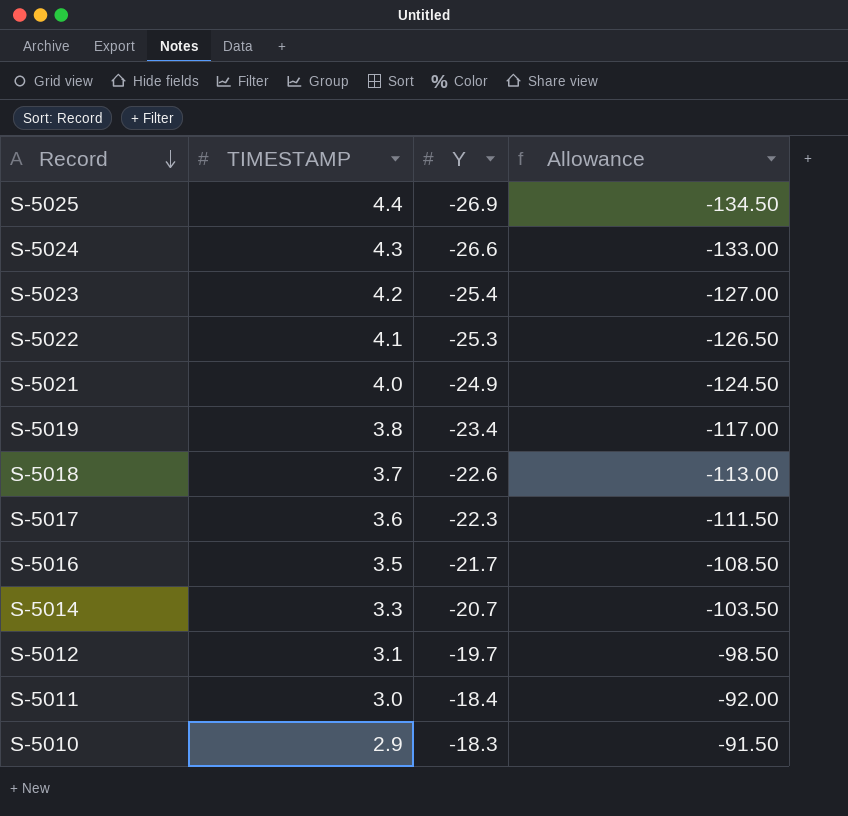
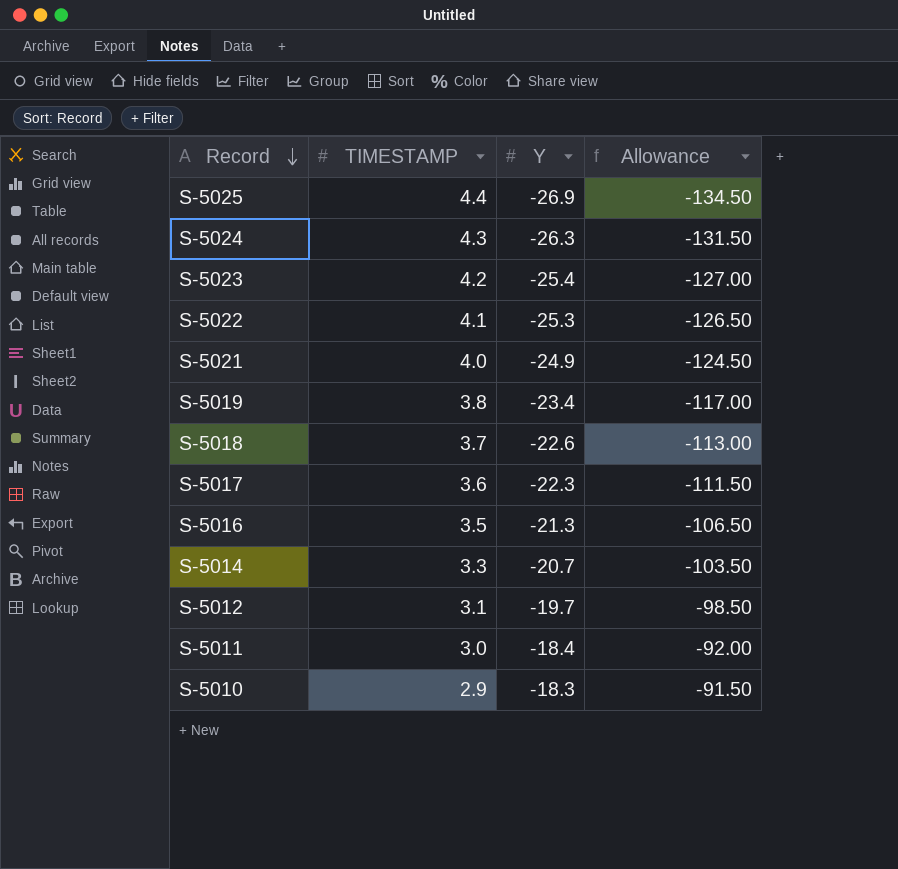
S-5024 | Y: -26.6 -> -26.3
S-5024 | Allowance: -133.00 -> -131.50
S-5016 | Y: -21.7 -> -21.3
S-5016 | Allowance: -108.50 -> -106.50

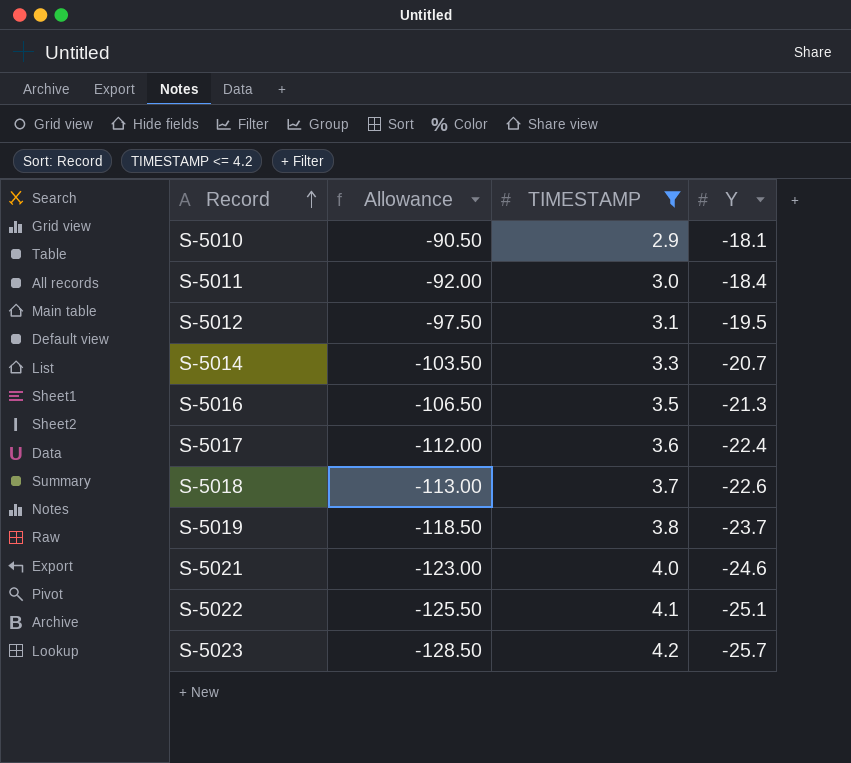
filter: none -> TIMESTAMP <= 4.2
row order: Record descending -> Record ascending
column Allowance | position: 4 -> 2
S-5010 | Allowance: -91.50 -> -90.50
S-5010 | Y: -18.3 -> -18.1
S-5012 | Allowance: -98.50 -> -97.50
S-5012 | Y: -19.7 -> -19.5
S-5017 | Allowance: -111.50 -> -112.00
S-5017 | Y: -22.3 -> -22.4
S-5019 | Allowance: -117.00 -> -118.50
S-5019 | Y: -23.4 -> -23.7
S-5021 | Allowance: -124.50 -> -123.00
S-5021 | Y: -24.9 -> -24.6
S-5022 | Allowance: -126.50 -> -125.50
S-5022 | Y: -25.3 -> -25.1
S-5023 | Allowance: -127.00 -> -128.50
S-5023 | Y: -25.4 -> -25.7

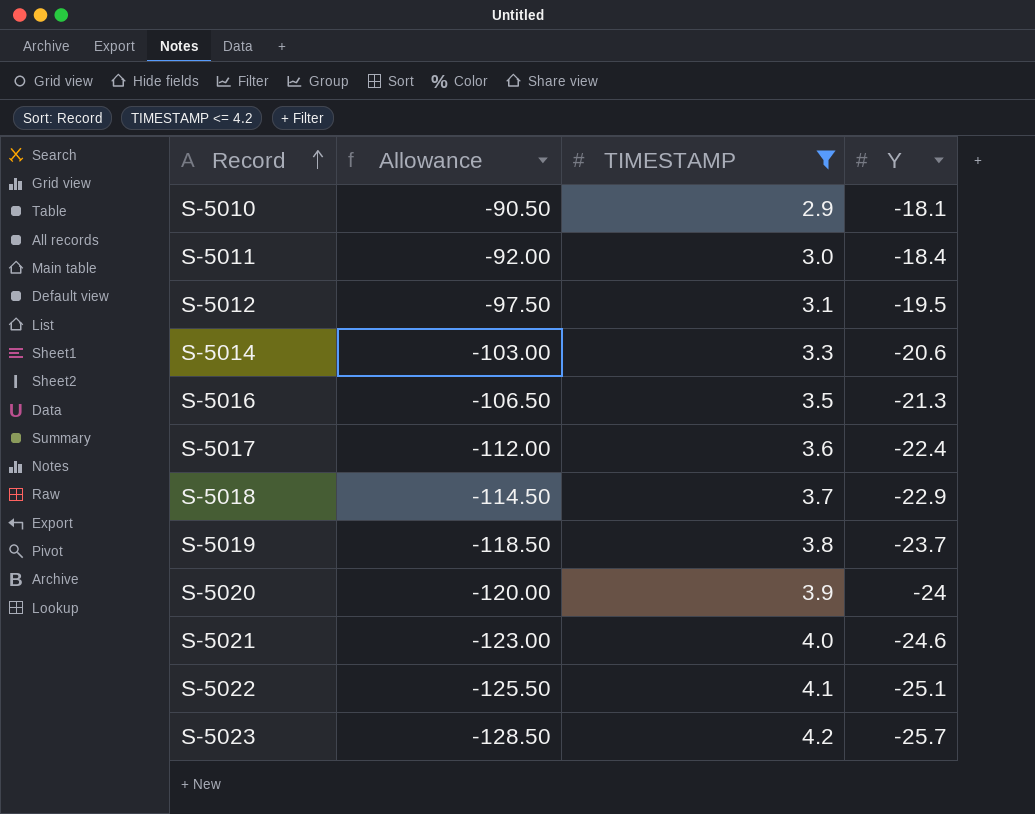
S-5014 | Allowance: -103.50 -> -103.00
S-5014 | Y: -20.7 -> -20.6
S-5018 | Allowance: -113.00 -> -114.50
S-5018 | Y: -22.6 -> -22.9
row S-5020: none -> -120.00 | 3.9 | -24

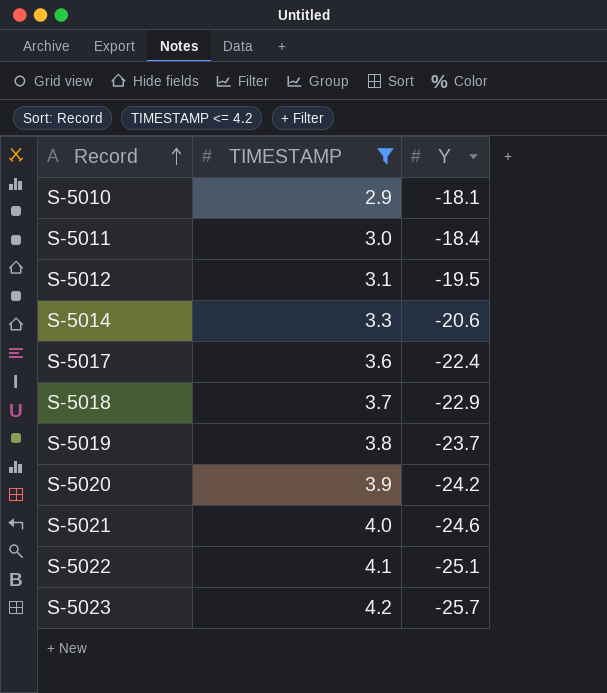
column Allowance | formula: [Y] * 5 -> none
row S-5016: -106.50 | 3.5 | -21.3 -> none
S-5020 | Y: -24 -> -24.2

